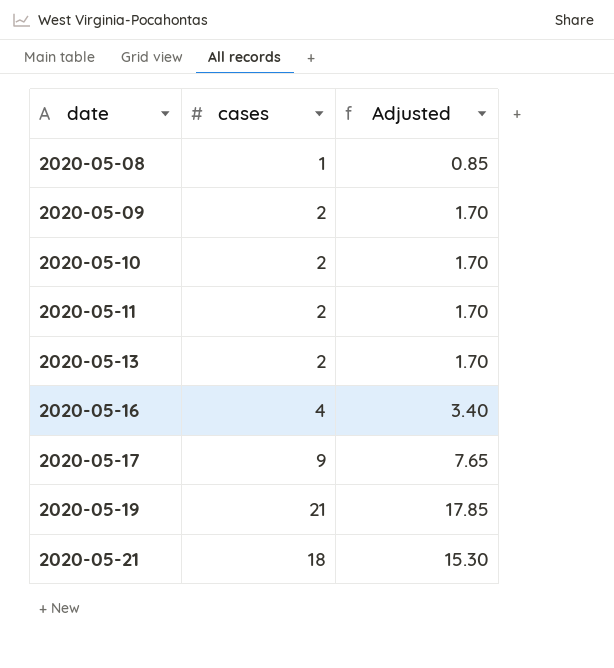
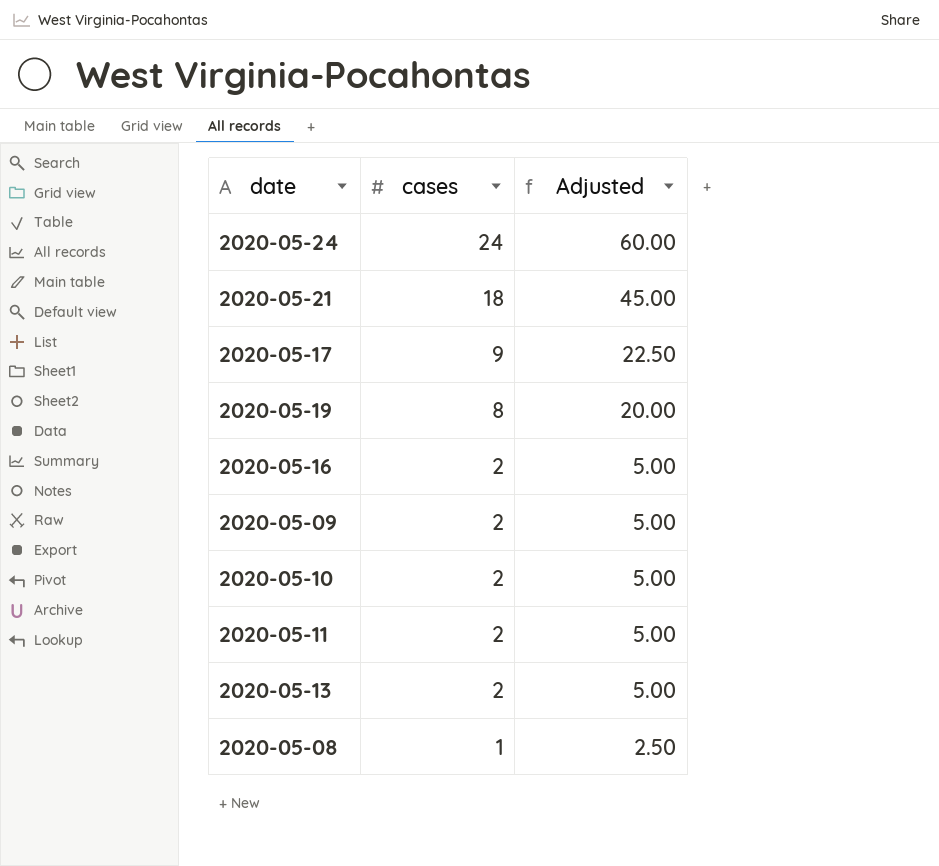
row order: date ascending -> cases descending
column Adjusted | formula: [cases] * 0.85 -> [cases] * 2.5
row 2020-05-24: none -> 24 | 60.00
2020-05-19 | cases: 21 -> 8
2020-05-16 | cases: 4 -> 2

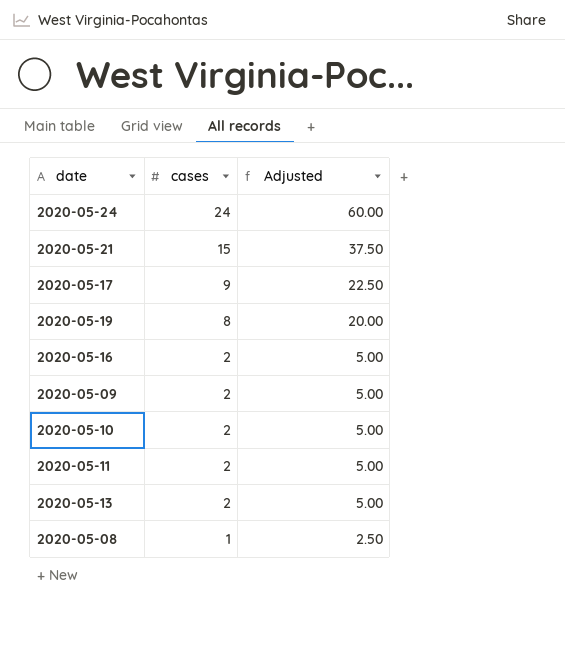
2020-05-21 | cases: 18 -> 15
2020-05-21 | Adjusted: 45.00 -> 37.50

